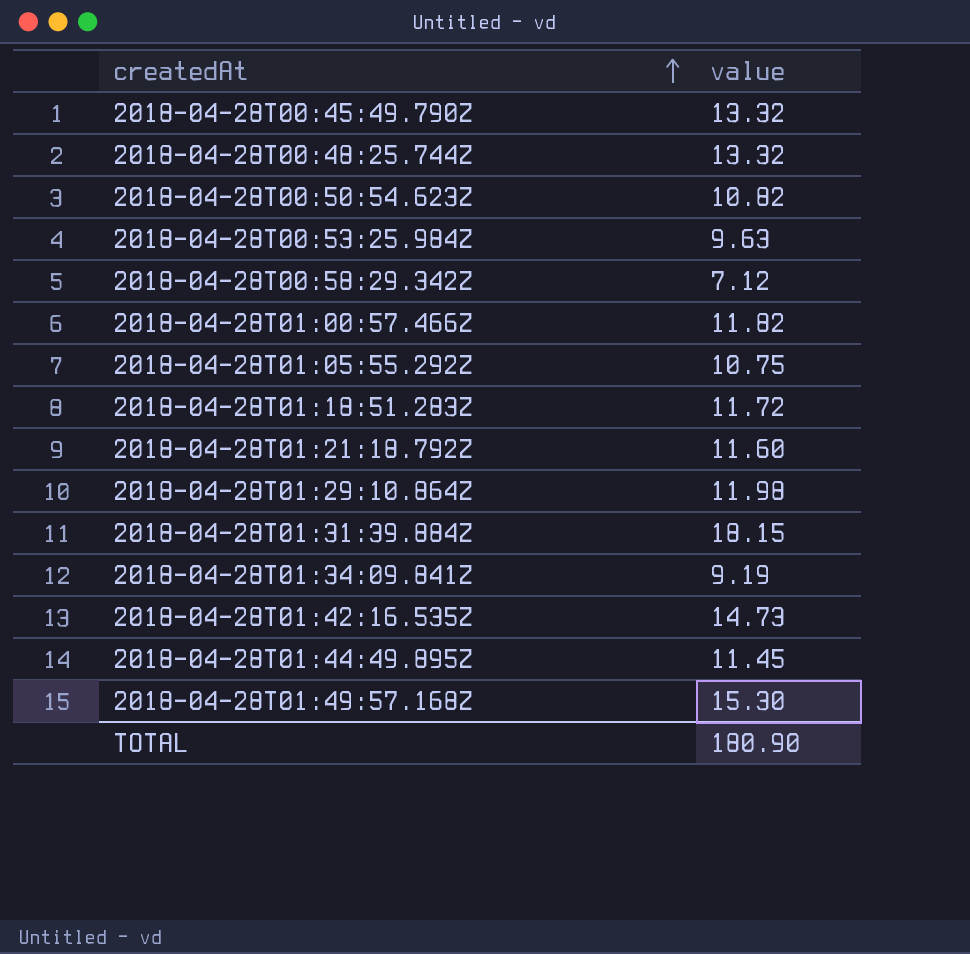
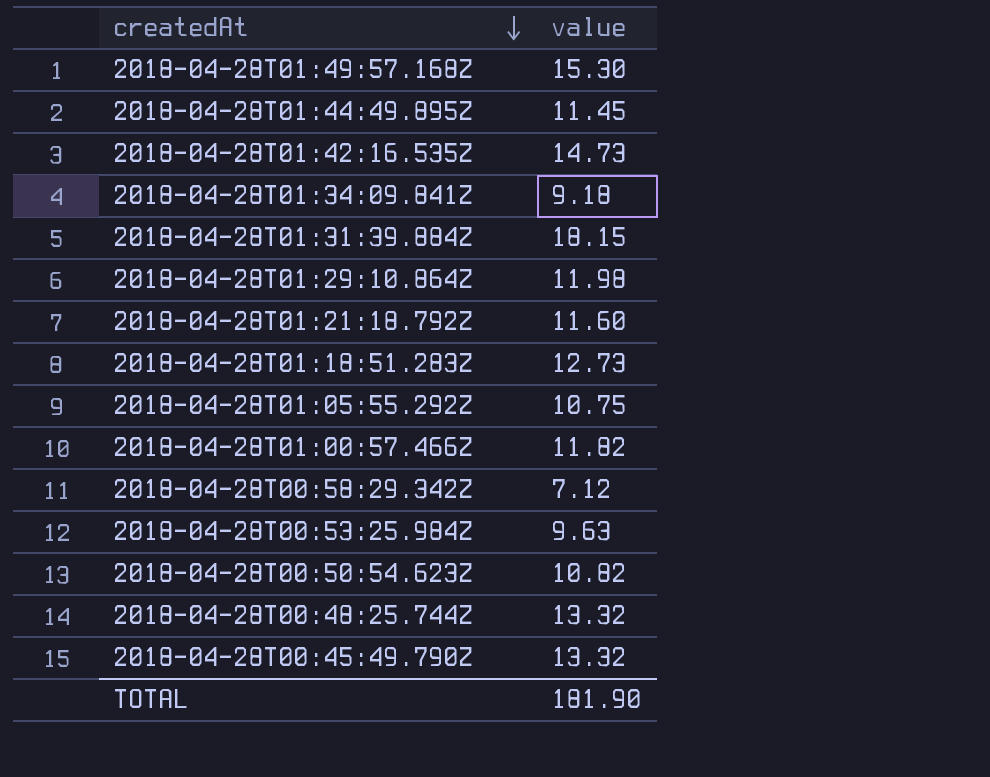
row order: createdAt ascending -> createdAt descending
2018-04-28T01:34:09.841Z | value: 9.19 -> 9.18
2018-04-28T01:18:51.283Z | value: 11.72 -> 12.73
TOTAL | value: 180.90 -> 181.90

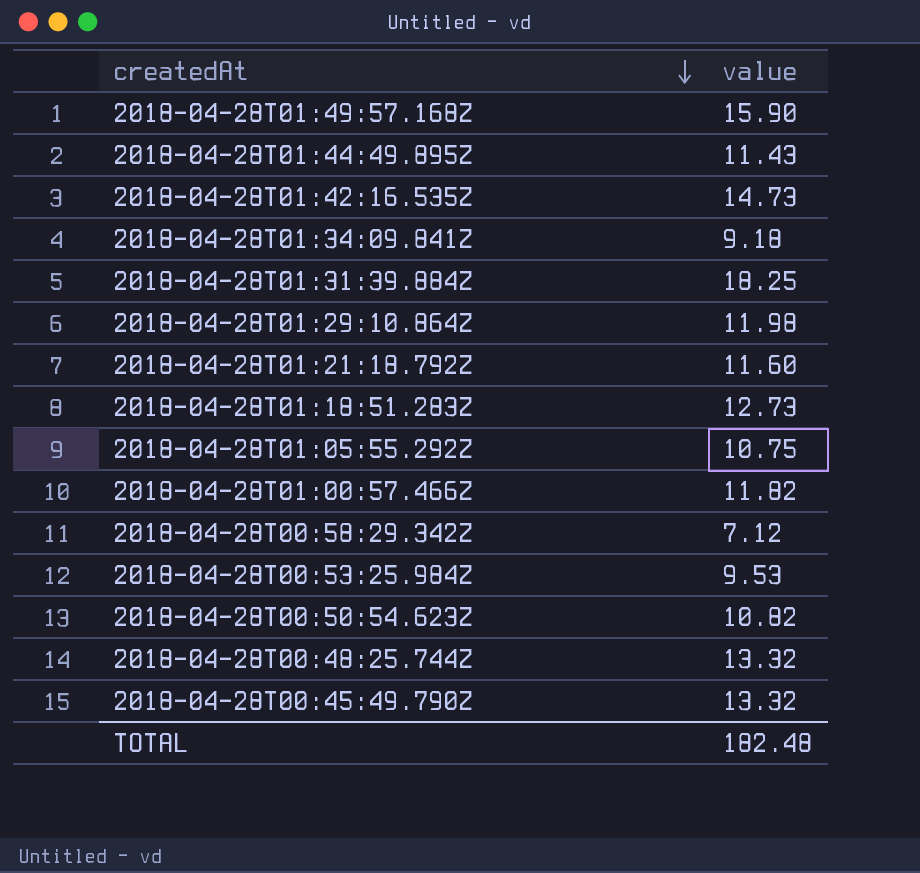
2018-04-28T01:49:57.168Z | value: 15.30 -> 15.90
2018-04-28T01:44:49.895Z | value: 11.45 -> 11.43
2018-04-28T01:31:39.884Z | value: 18.15 -> 18.25
2018-04-28T00:53:25.984Z | value: 9.63 -> 9.53
TOTAL | value: 181.90 -> 182.48

